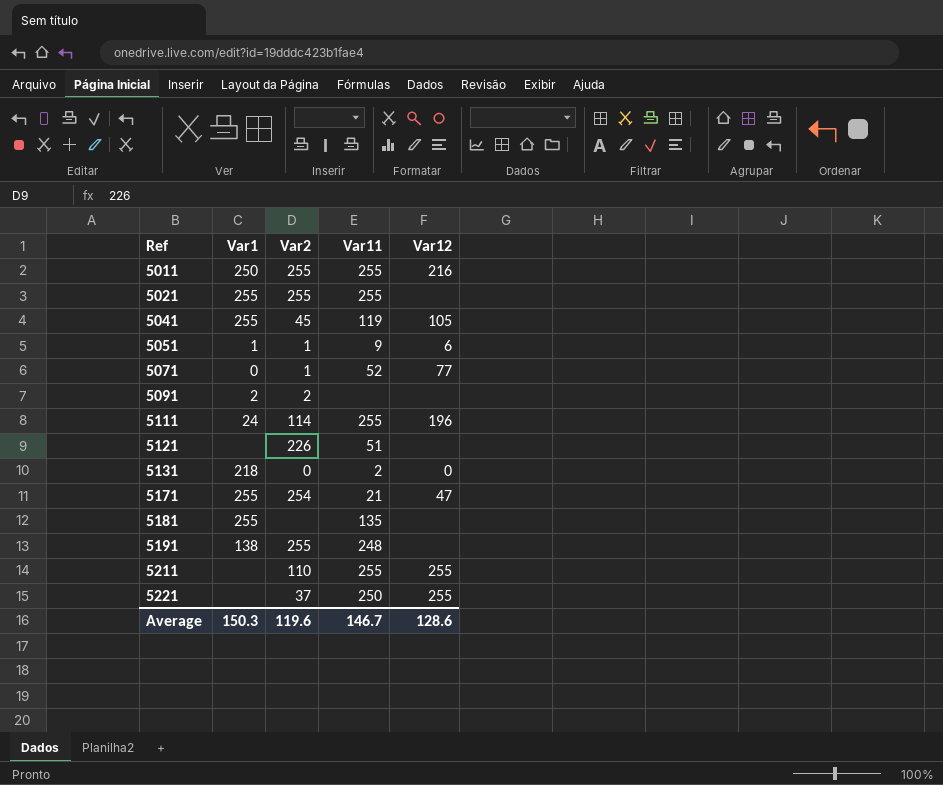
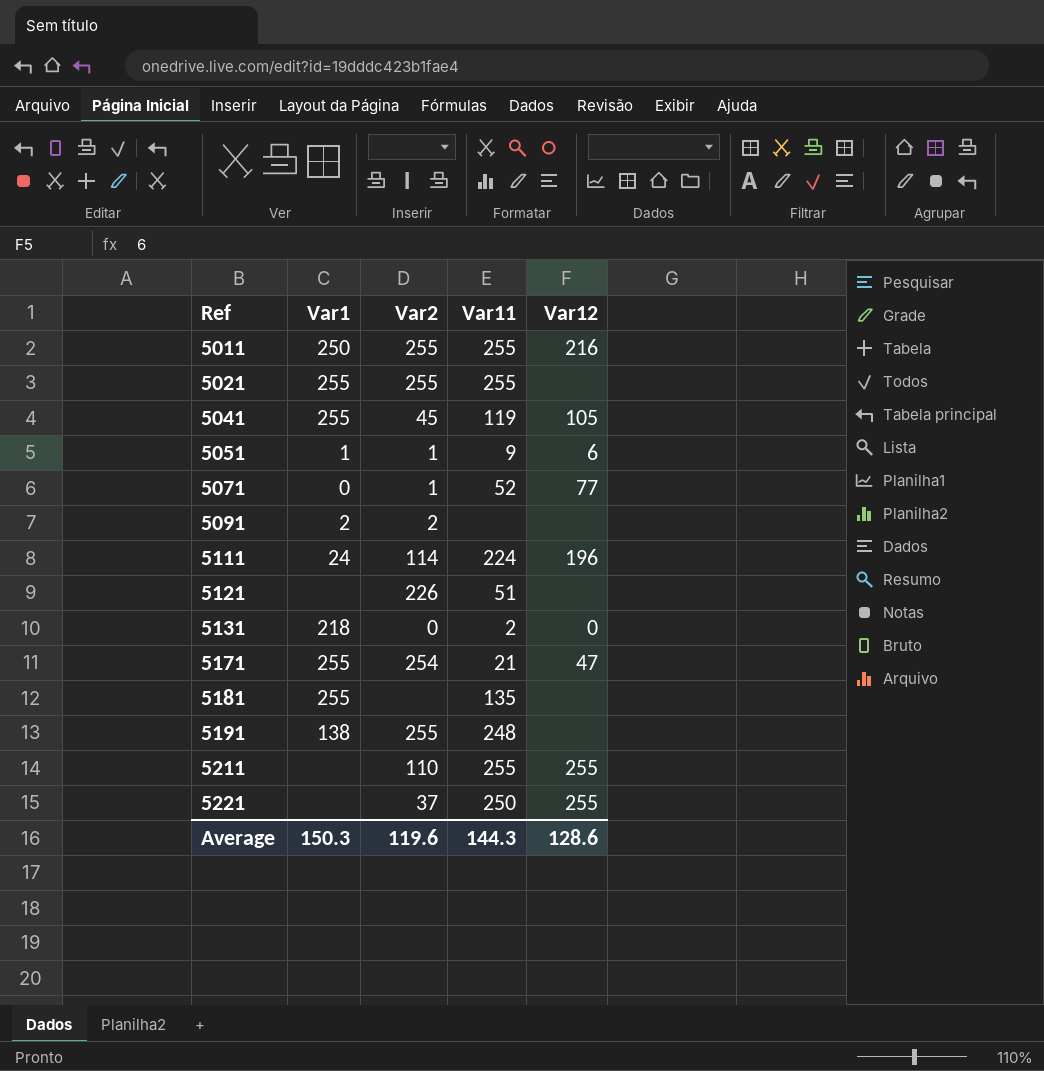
5111 | Var11: 255 -> 224
Average | Var11: 146.7 -> 144.3

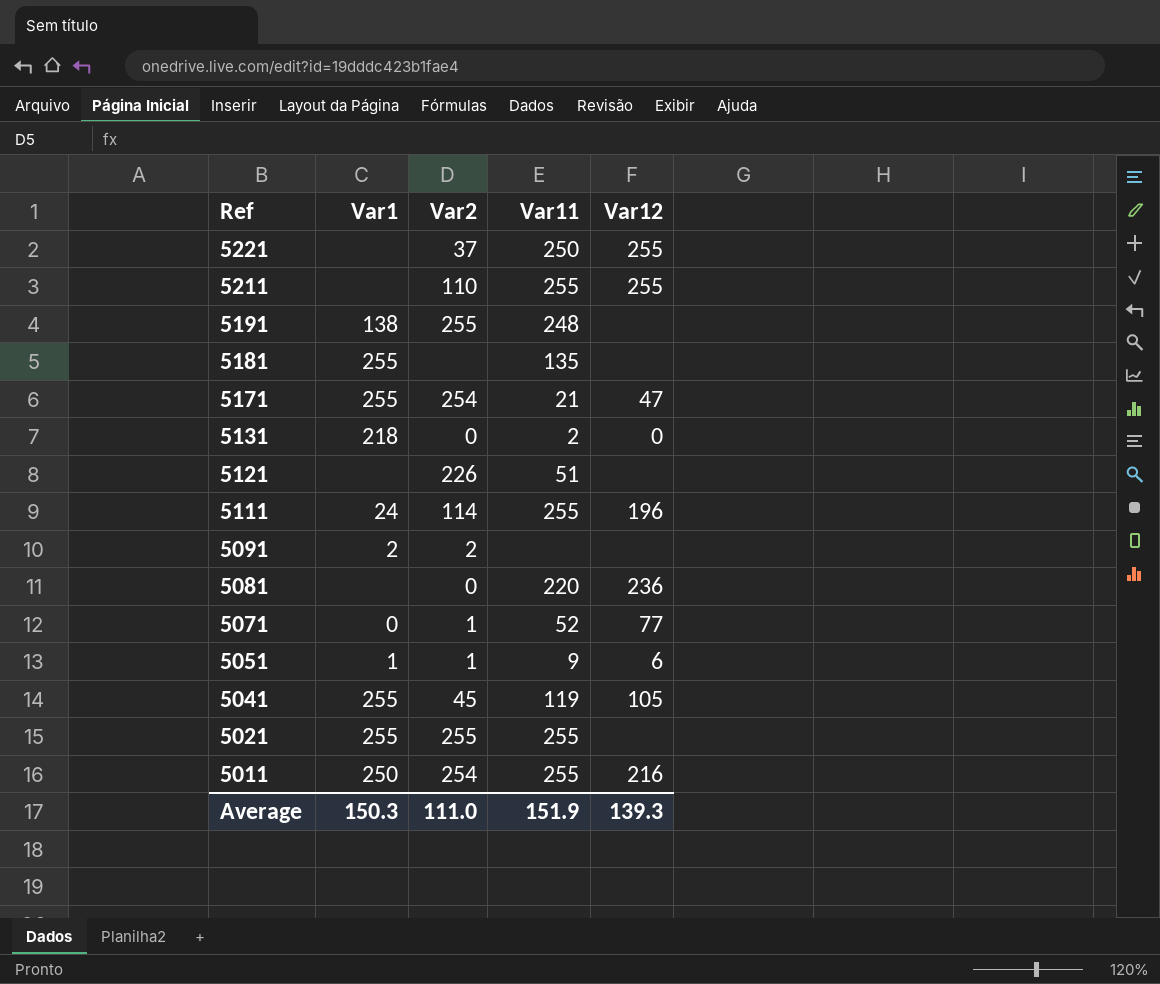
row order: Ref ascending -> Ref descending
5111 | Var11: 224 -> 255
row 5081: none -> none | 0 | 220 | 236
5011 | Var2: 255 -> 254
Average | Var2: 119.6 -> 111.0
Average | Var11: 144.3 -> 151.9
Average | Var12: 128.6 -> 139.3

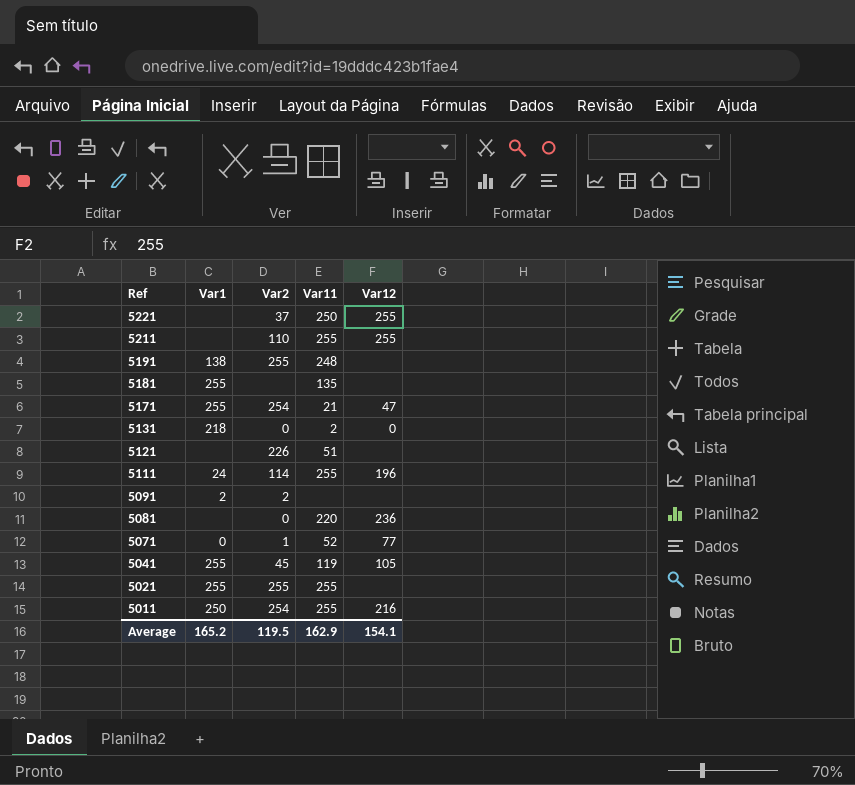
row 5051: 1 | 1 | 9 | 6 -> none
Average | Var1: 150.3 -> 165.2
Average | Var2: 111.0 -> 119.5
Average | Var11: 151.9 -> 162.9
Average | Var12: 139.3 -> 154.1

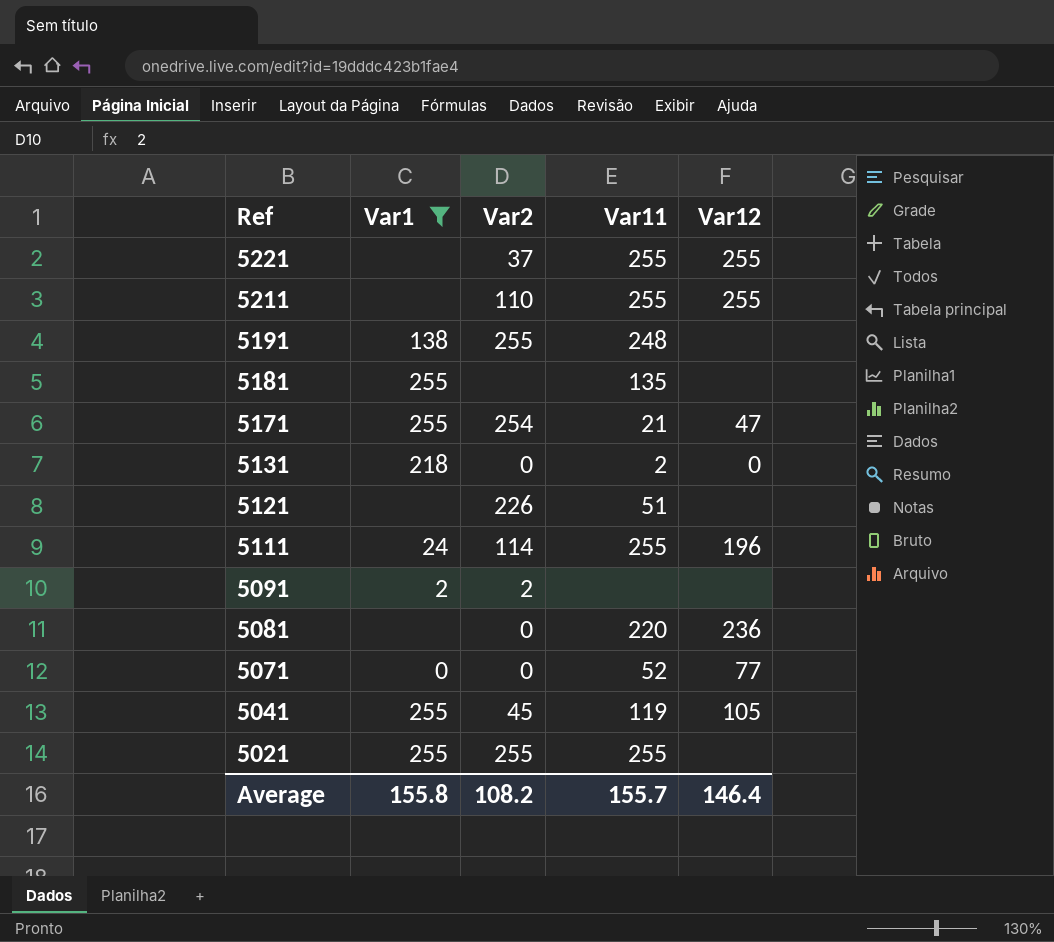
filter: none -> Var1 != 250
5221 | Var11: 250 -> 255
5071 | Var2: 1 -> 0
Average | Var1: 165.2 -> 155.8
Average | Var2: 119.5 -> 108.2
Average | Var11: 162.9 -> 155.7
Average | Var12: 154.1 -> 146.4

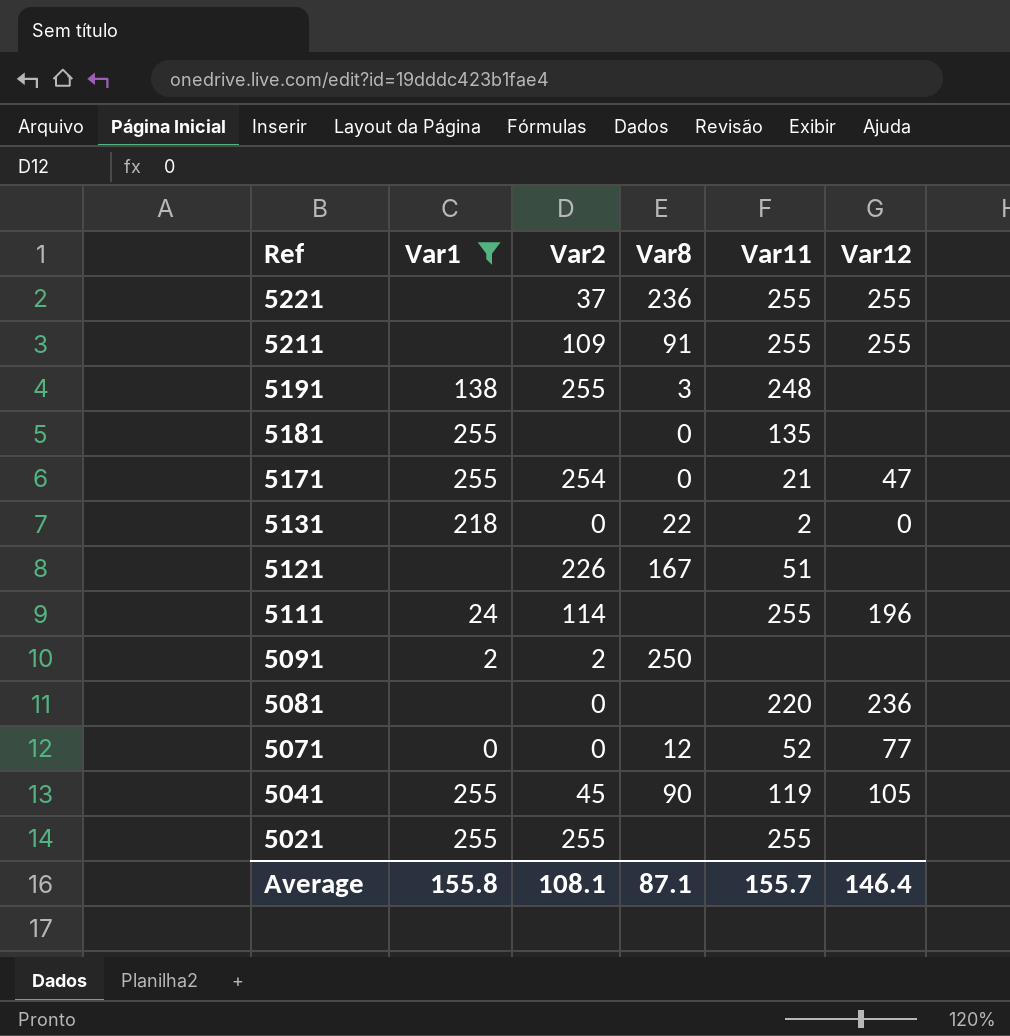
column Var8 | position: none -> 4
5211 | Var2: 110 -> 109
Average | Var2: 108.2 -> 108.1

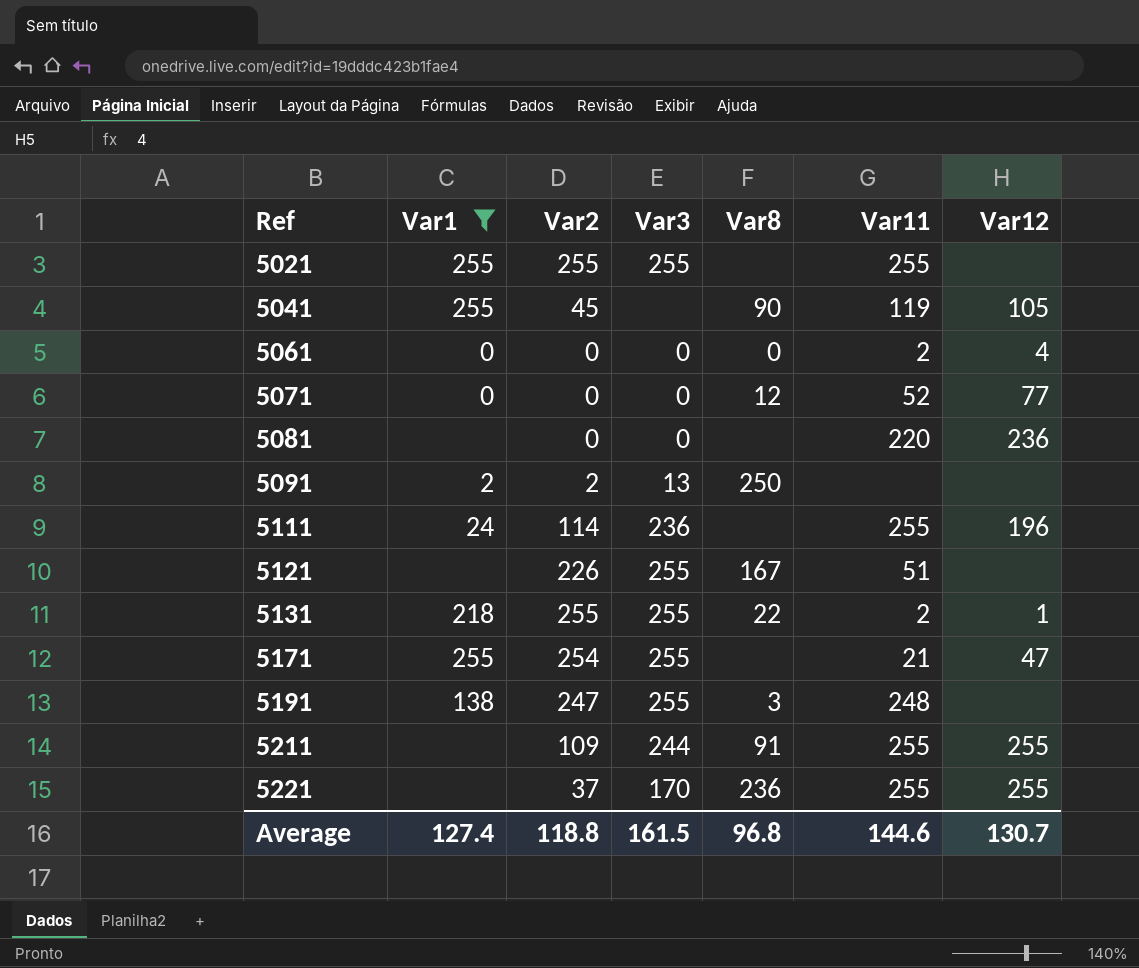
row order: Ref descending -> Ref ascending
column Var3 | position: none -> 4
row 5181: 255 | none | 0 | 135 | none -> none
row 5061: none -> 0 | 0 | 0 | 0 | 2 | 4
5131 | Var2: 0 -> 255
5131 | Var12: 0 -> 1
5171 | Var8: 0 -> none
5191 | Var2: 255 -> 247
Average | Var1: 155.8 -> 127.4
Average | Var2: 108.1 -> 118.8
Average | Var8: 87.1 -> 96.8
Average | Var11: 155.7 -> 144.6
Average | Var12: 146.4 -> 130.7

